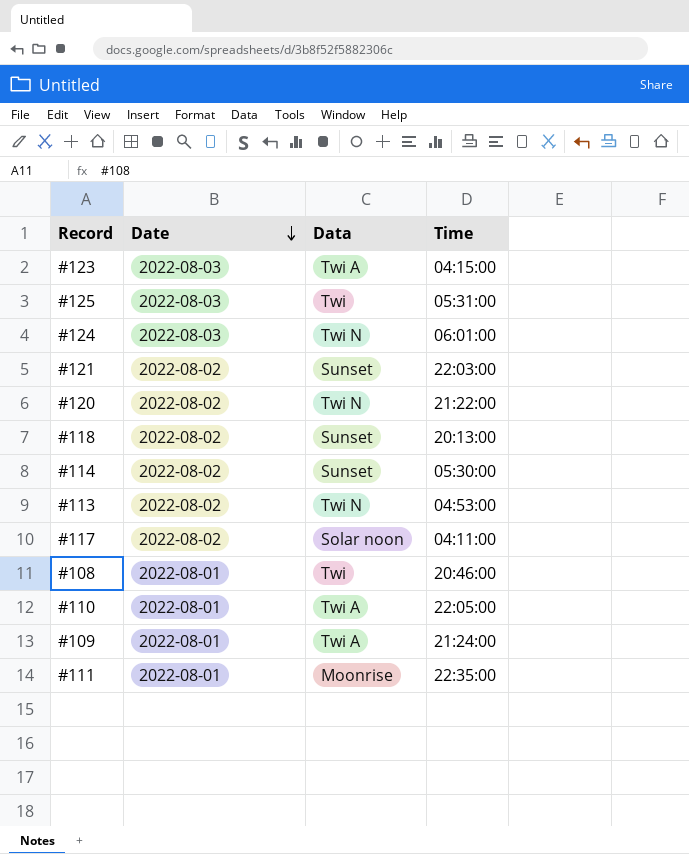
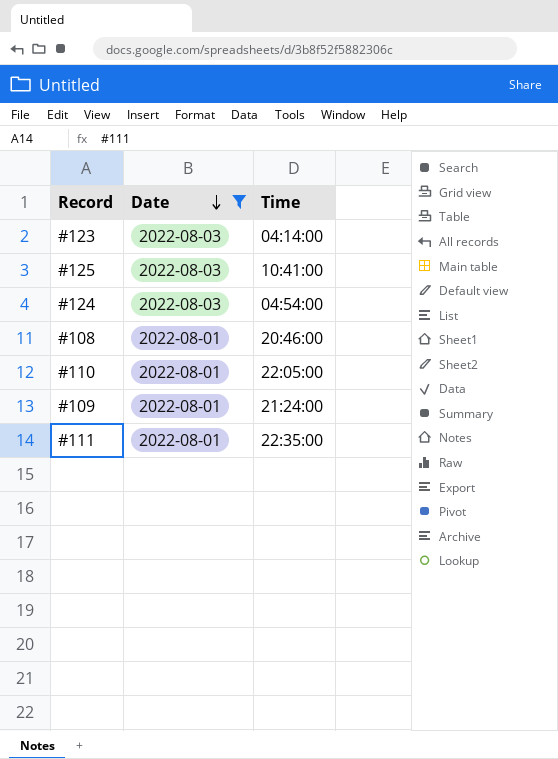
filter: none -> Date != 2022-08-02
column Data | position: 3 -> none
#123 | Time: 04:15:00 -> 04:14:00
#125 | Time: 05:31:00 -> 10:41:00
#124 | Time: 06:01:00 -> 04:54:00

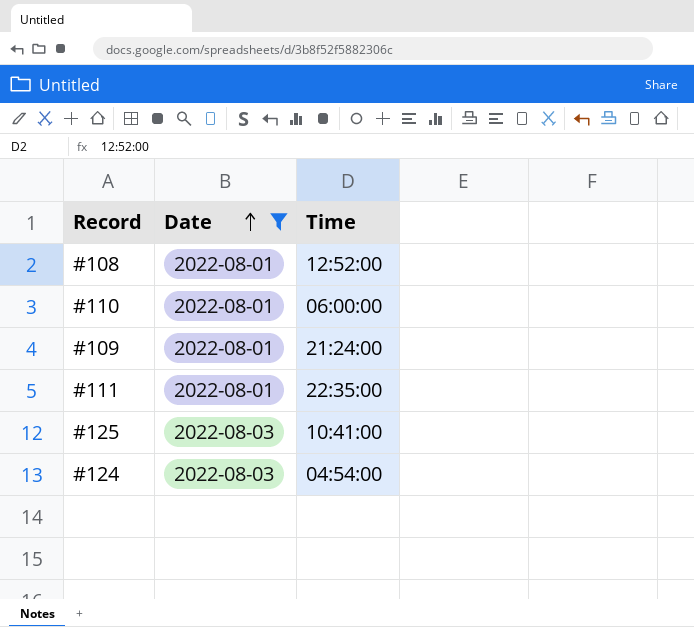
row order: Date descending -> Date ascending
row #123: 2022-08-03 | 04:14:00 -> none
#108 | Time: 20:46:00 -> 12:52:00
#110 | Time: 22:05:00 -> 06:00:00

